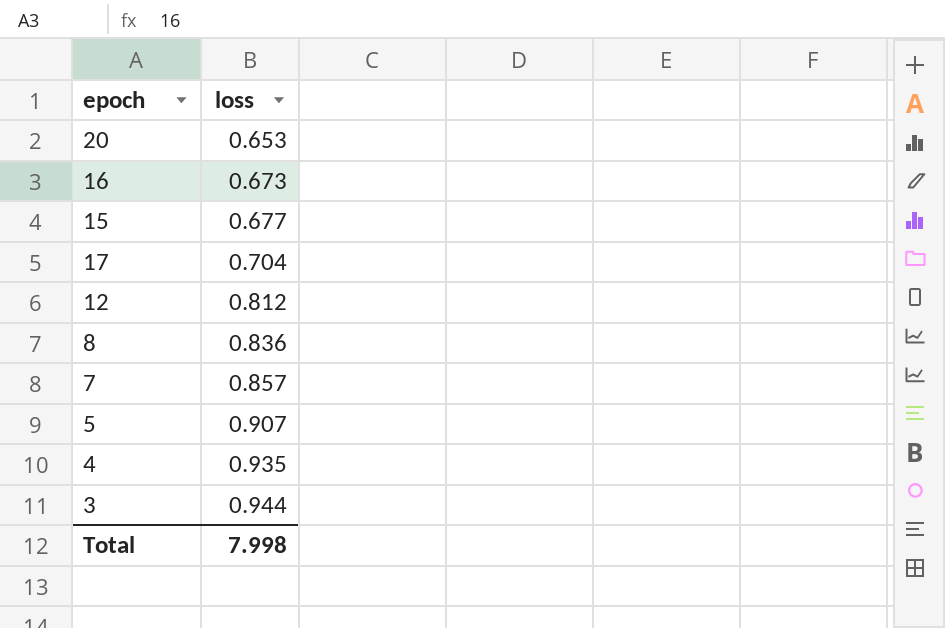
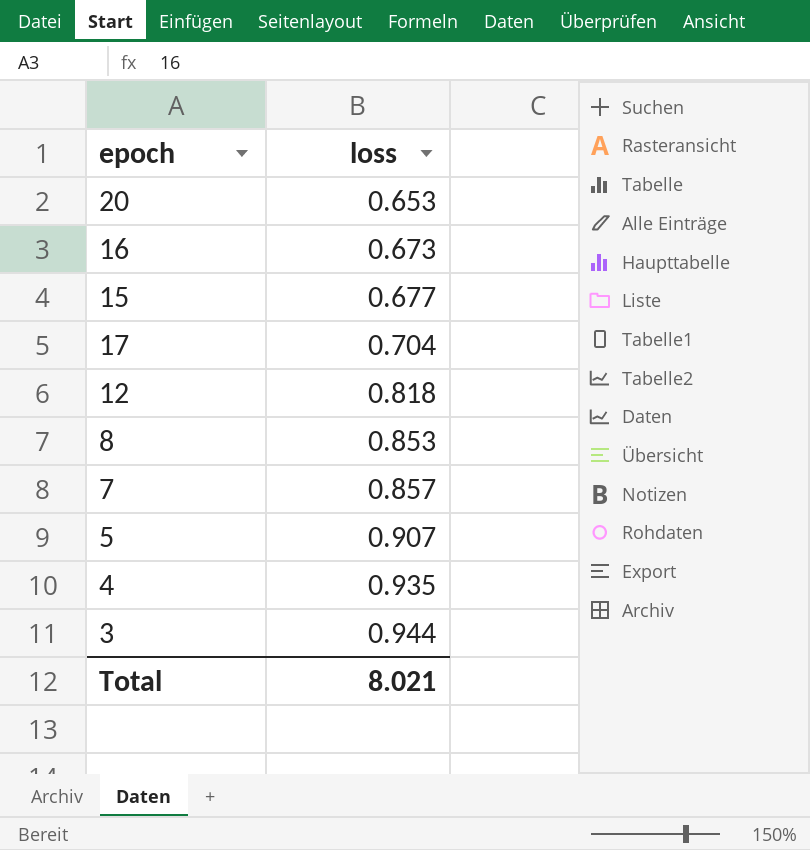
12 | loss: 0.812 -> 0.818
8 | loss: 0.836 -> 0.853
Total | loss: 7.998 -> 8.021

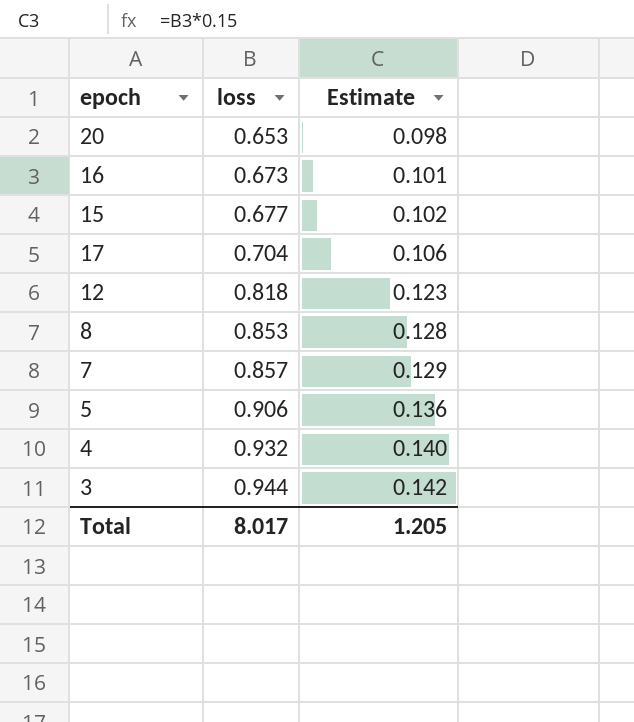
column Estimate | formula: none -> [loss] * 0.15
5 | loss: 0.907 -> 0.906
4 | loss: 0.935 -> 0.932
Total | loss: 8.021 -> 8.017

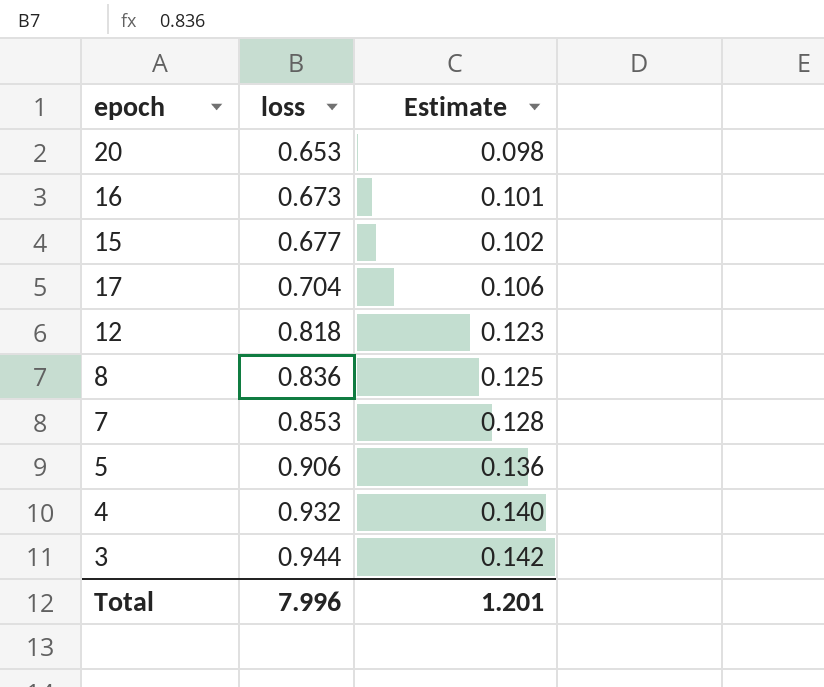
8 | loss: 0.853 -> 0.836
8 | Estimate: 0.128 -> 0.125
7 | loss: 0.857 -> 0.853
7 | Estimate: 0.129 -> 0.128
Total | loss: 8.017 -> 7.996
Total | Estimate: 1.205 -> 1.201

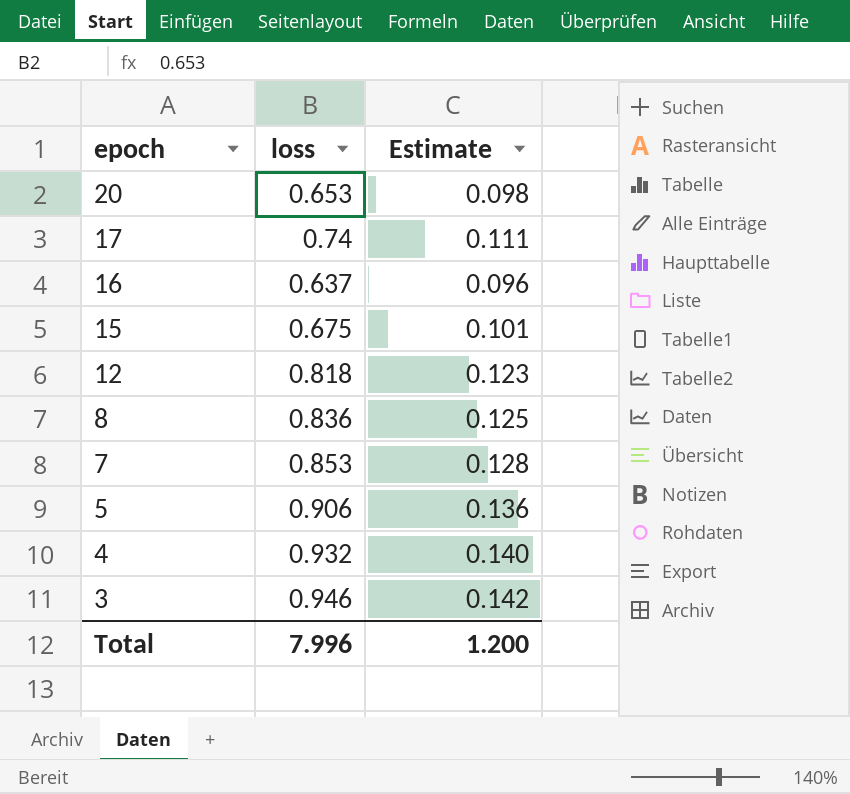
row order: loss ascending -> epoch descending
17 | loss: 0.704 -> 0.74
17 | Estimate: 0.106 -> 0.111
16 | loss: 0.673 -> 0.637
16 | Estimate: 0.101 -> 0.096
15 | loss: 0.677 -> 0.675
15 | Estimate: 0.102 -> 0.101
3 | loss: 0.944 -> 0.946
Total | Estimate: 1.201 -> 1.200

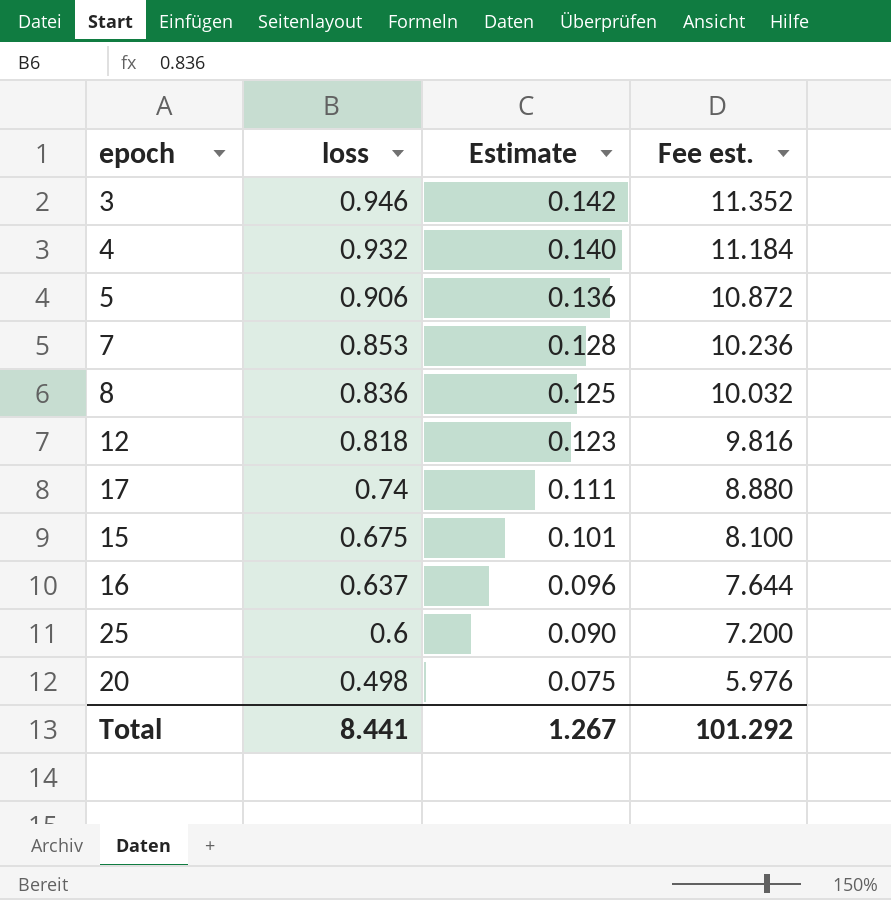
row order: epoch descending -> loss descending
column Fee est. | formula: none -> [loss] * 12
row 25: none -> 0.6 | 0.090 | 7.200
20 | loss: 0.653 -> 0.498
20 | Estimate: 0.098 -> 0.075
Total | loss: 7.996 -> 8.441
Total | Estimate: 1.200 -> 1.267

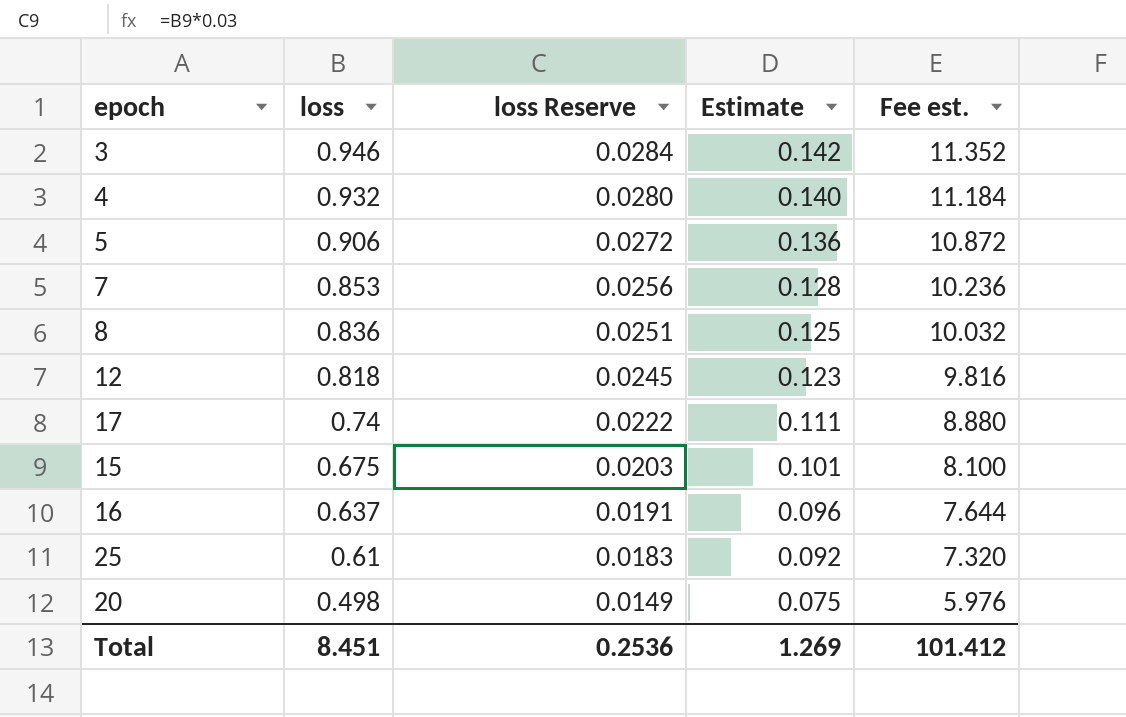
column loss Reserve | formula: none -> [loss] * 0.03
25 | loss: 0.6 -> 0.61
25 | Estimate: 0.090 -> 0.092
25 | Fee est.: 7.200 -> 7.320
Total | loss: 8.441 -> 8.451
Total | Estimate: 1.267 -> 1.269
Total | Fee est.: 101.292 -> 101.412

